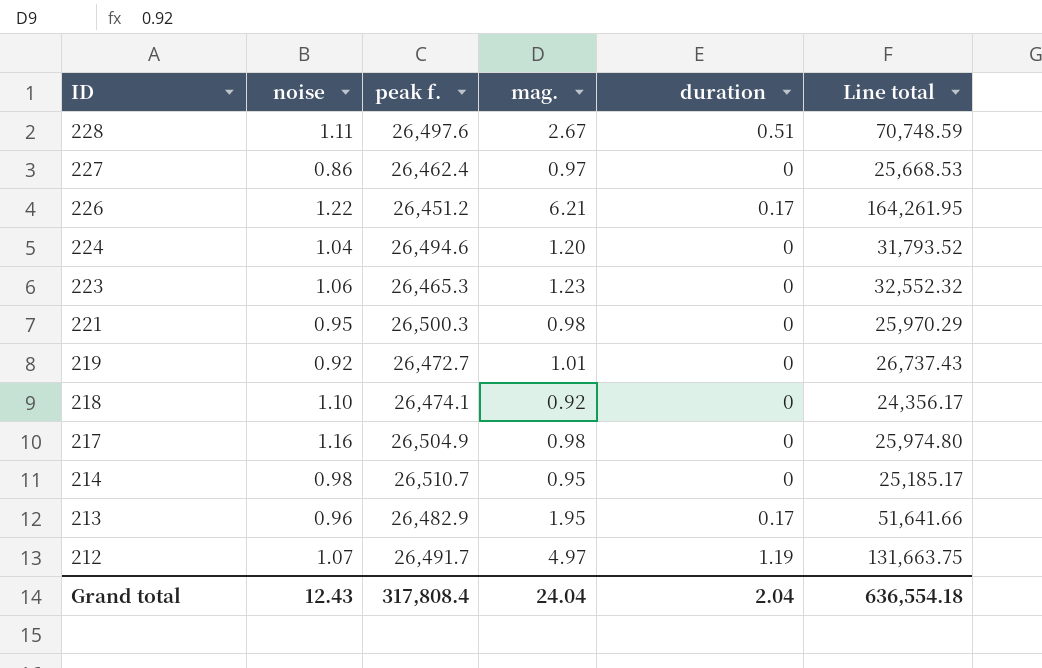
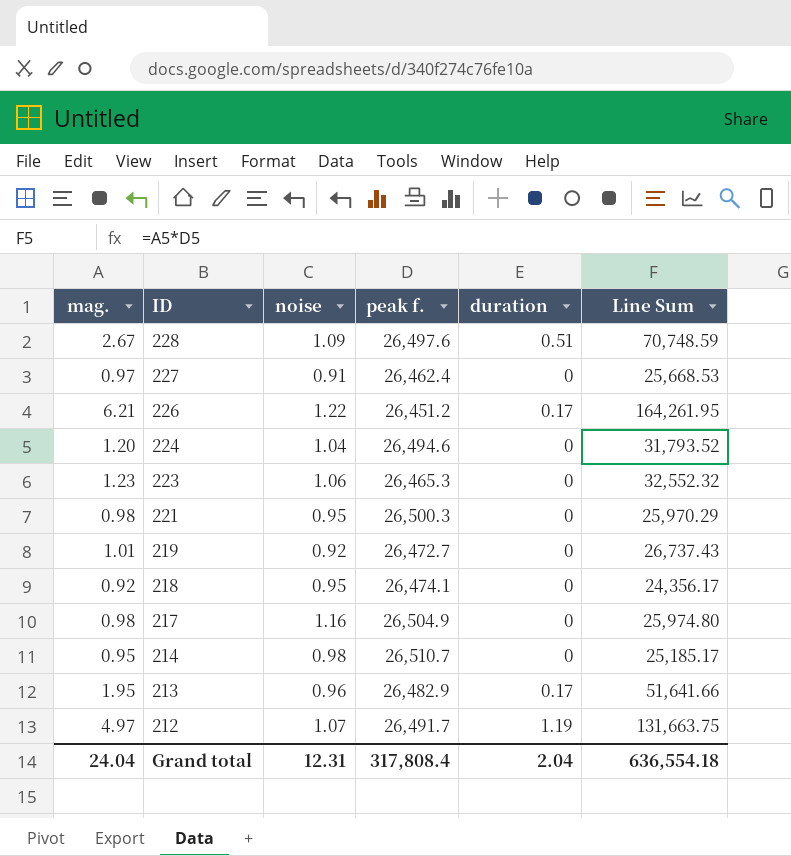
column mag. | position: 4 -> 1
column name: Line total -> Line Sum
228 | noise: 1.11 -> 1.09
227 | noise: 0.86 -> 0.91
218 | noise: 1.10 -> 0.95
Grand total | noise: 12.43 -> 12.31

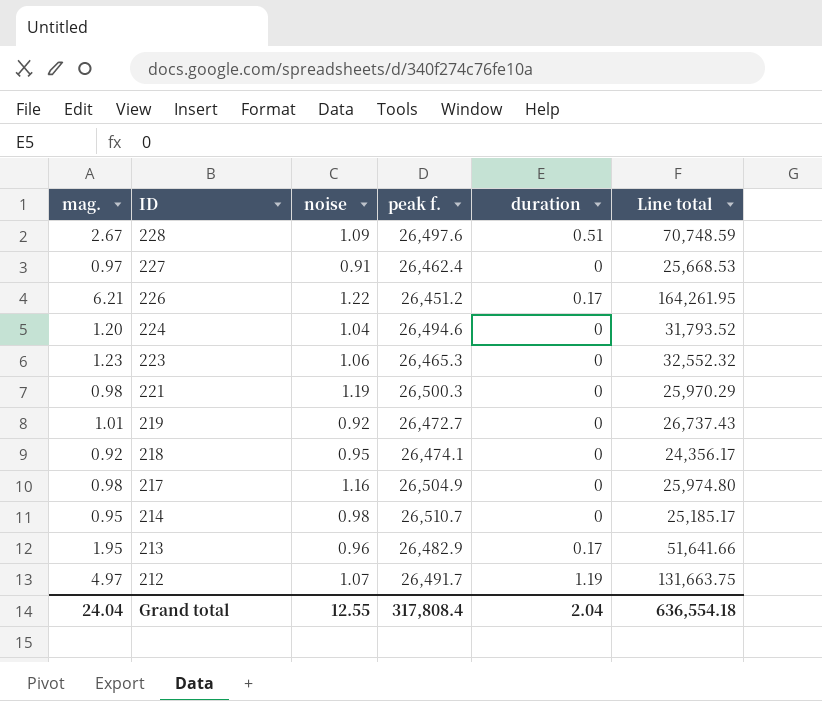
column name: Line Sum -> Line total
221 | noise: 0.95 -> 1.19
Grand total | noise: 12.31 -> 12.55

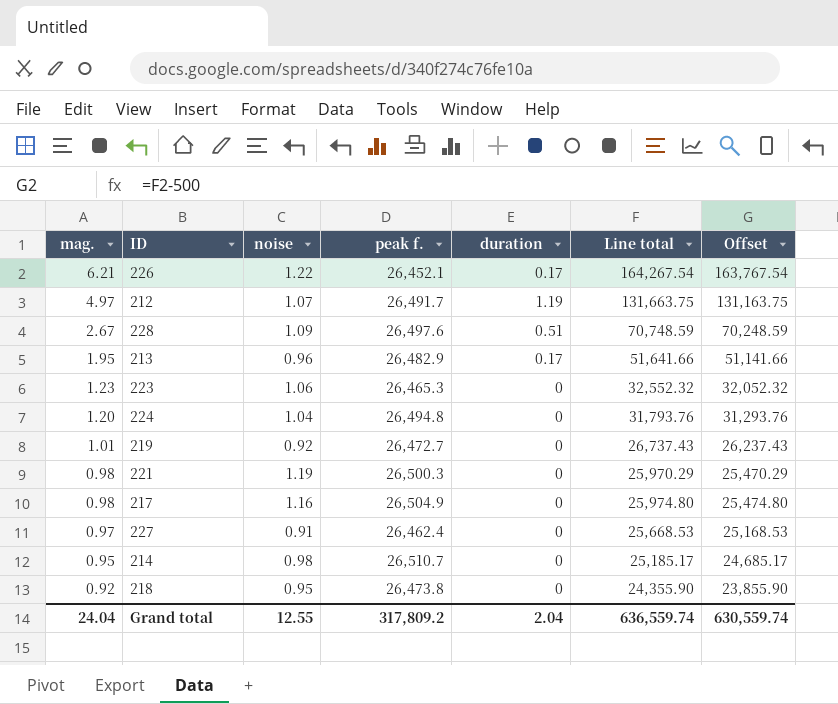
row order: ID descending -> mag. descending
column Offset | formula: none -> [Line total] - 500
226 | peak f.: 26,451.2 -> 26,452.1
226 | Line total: 164,261.95 -> 164,267.54
224 | peak f.: 26,494.6 -> 26,494.8
224 | Line total: 31,793.52 -> 31,793.76
218 | peak f.: 26,474.1 -> 26,473.8
218 | Line total: 24,356.17 -> 24,355.90
Grand total | peak f.: 317,808.4 -> 317,809.2
Grand total | Line total: 636,554.18 -> 636,559.74

